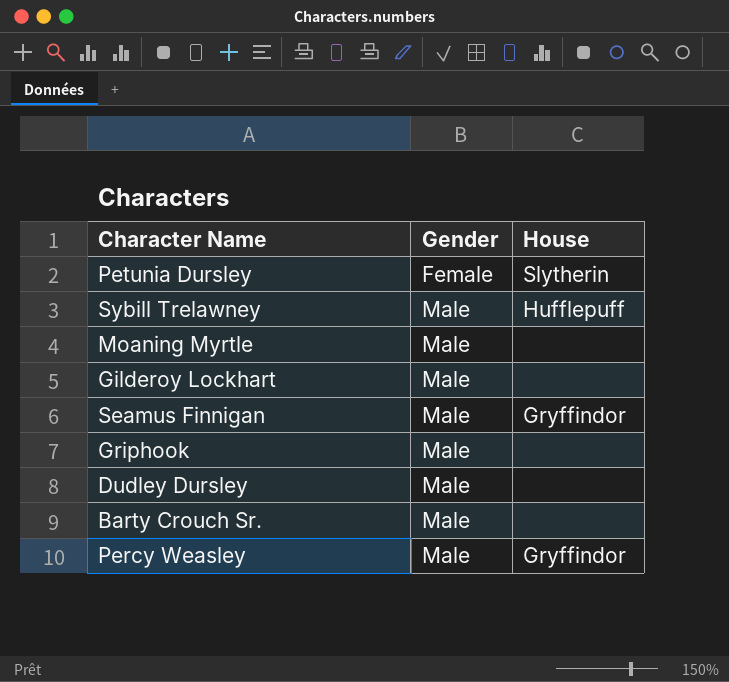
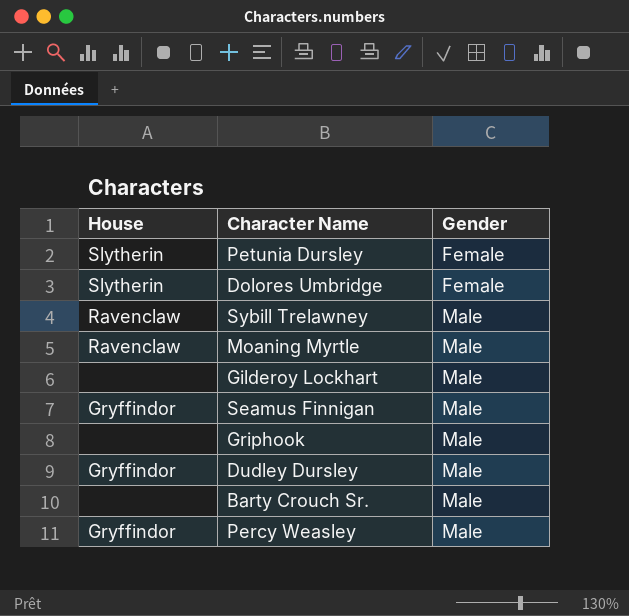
column House | position: 3 -> 1
row Dolores Umbridge: none -> Slytherin | Female
Sybill Trelawney | House: Hufflepuff -> Ravenclaw
Moaning Myrtle | House: none -> Ravenclaw
Dudley Dursley | House: none -> Gryffindor

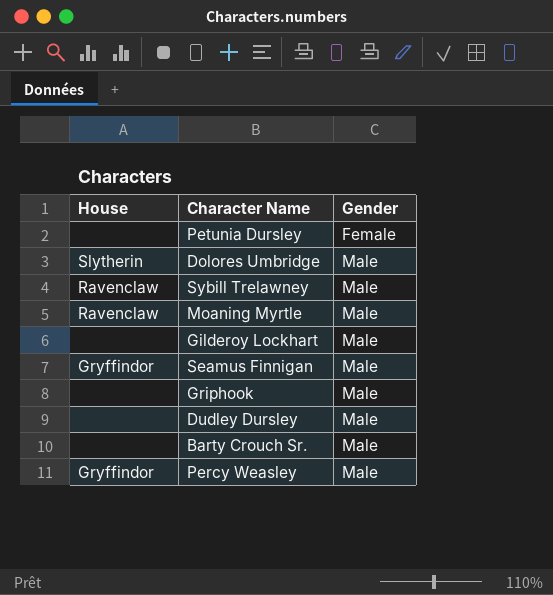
Petunia Dursley | House: Slytherin -> none
Dolores Umbridge | Gender: Female -> Male
Dudley Dursley | House: Gryffindor -> none

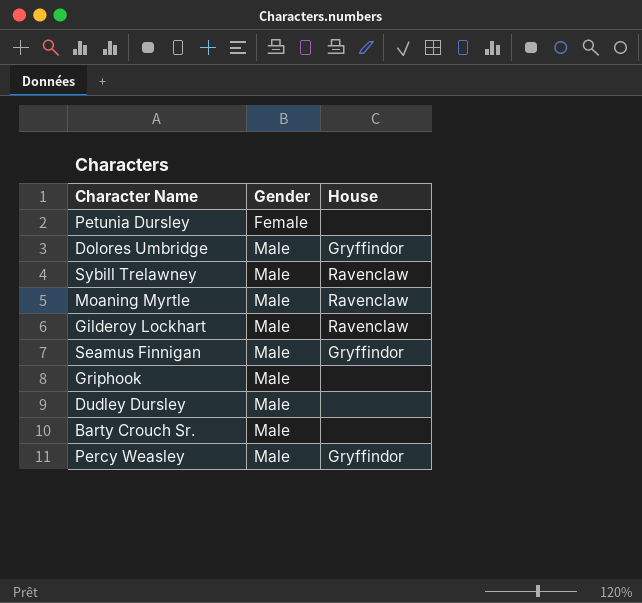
column House | position: 1 -> 3
Dolores Umbridge | House: Slytherin -> Gryffindor
Gilderoy Lockhart | House: none -> Ravenclaw

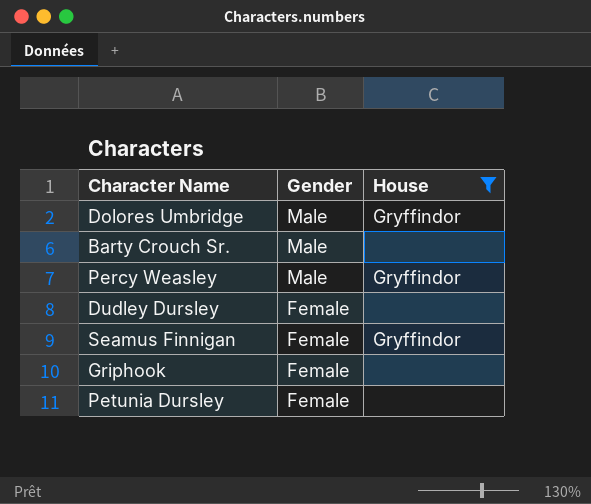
filter: none -> House != Ravenclaw
row order: Gender ascending -> Gender descending
Dudley Dursley | Gender: Male -> Female
Seamus Finnigan | Gender: Male -> Female
Griphook | Gender: Male -> Female

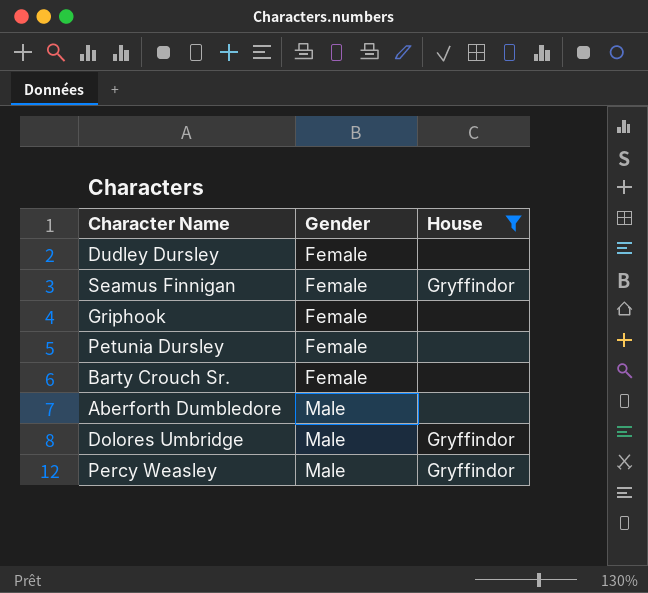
row order: Gender descending -> Gender ascending
Barty Crouch Sr. | Gender: Male -> Female
row Aberforth Dumbledore: none -> Male | none

